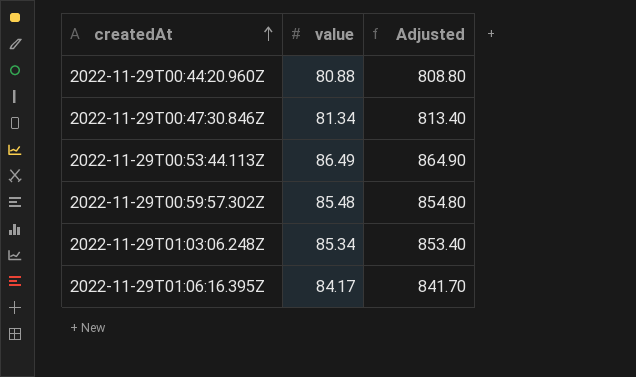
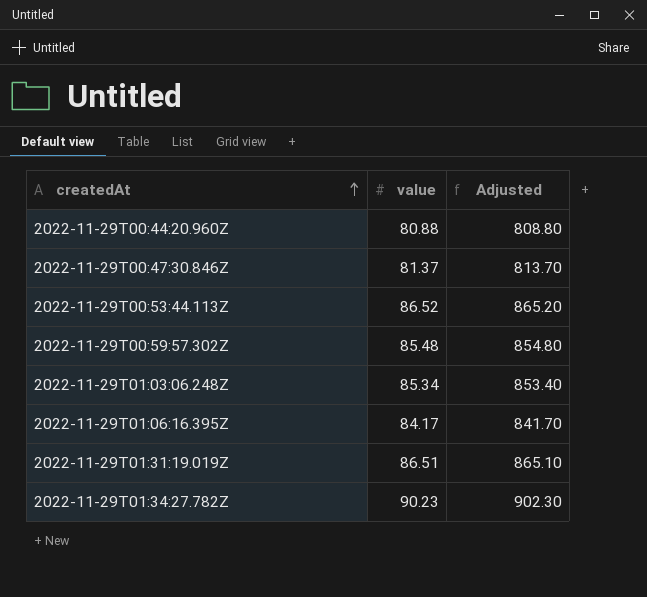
2022-11-29T00:47:30.846Z | value: 81.34 -> 81.37
2022-11-29T00:47:30.846Z | Adjusted: 813.40 -> 813.70
2022-11-29T00:53:44.113Z | value: 86.49 -> 86.52
2022-11-29T00:53:44.113Z | Adjusted: 864.90 -> 865.20
row 2022-11-29T01:31:19.019Z: none -> 86.51 | 865.10
row 2022-11-29T01:34:27.782Z: none -> 90.23 | 902.30

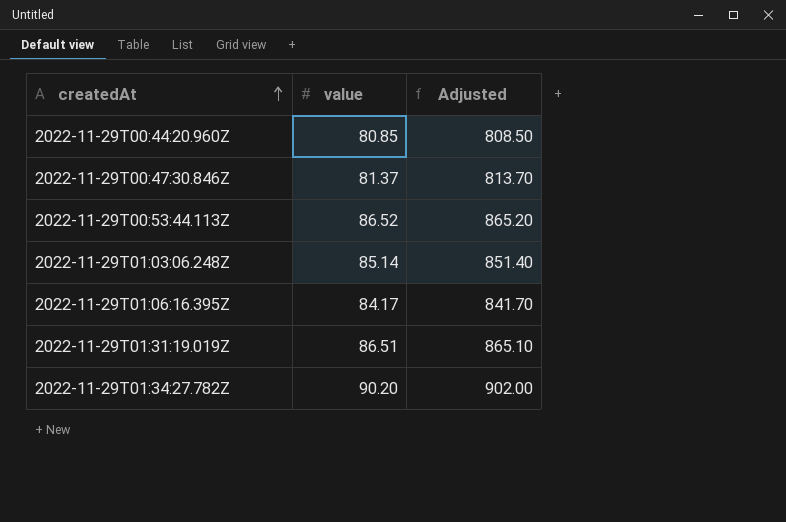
row 2022-11-29T00:59:57.302Z: 85.48 | 854.80 -> none
2022-11-29T00:44:20.960Z | value: 80.88 -> 80.85
2022-11-29T00:44:20.960Z | Adjusted: 808.80 -> 808.50
2022-11-29T01:03:06.248Z | value: 85.34 -> 85.14
2022-11-29T01:03:06.248Z | Adjusted: 853.40 -> 851.40
2022-11-29T01:34:27.782Z | value: 90.23 -> 90.20
2022-11-29T01:34:27.782Z | Adjusted: 902.30 -> 902.00

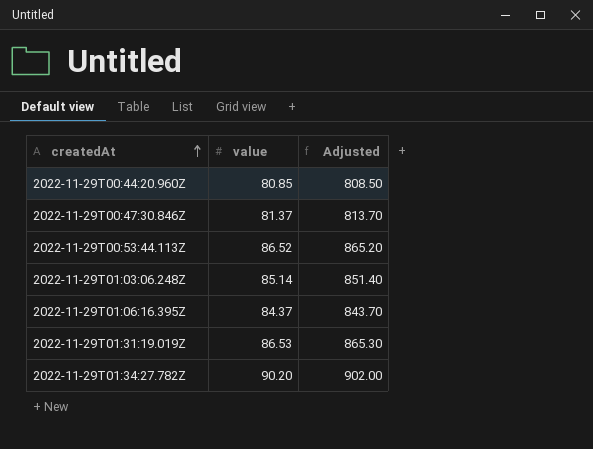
2022-11-29T01:06:16.395Z | value: 84.17 -> 84.37
2022-11-29T01:06:16.395Z | Adjusted: 841.70 -> 843.70
2022-11-29T01:31:19.019Z | value: 86.51 -> 86.53
2022-11-29T01:31:19.019Z | Adjusted: 865.10 -> 865.30

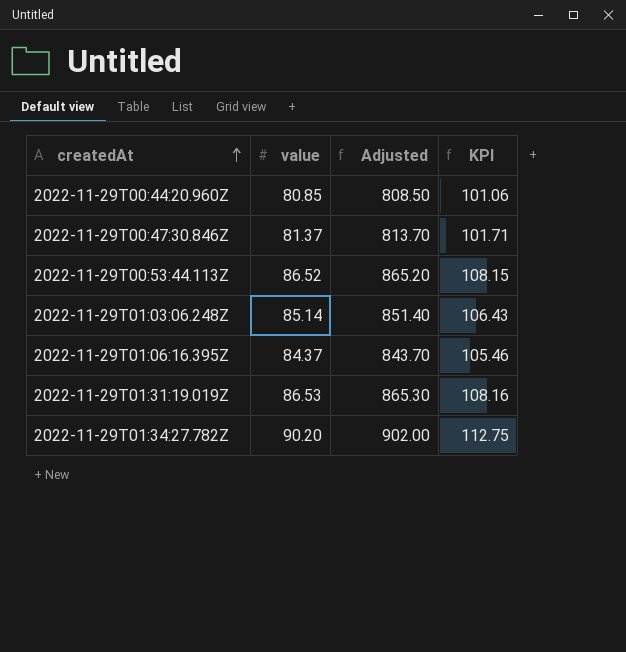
column KPI | formula: none -> [value] * 1.25

